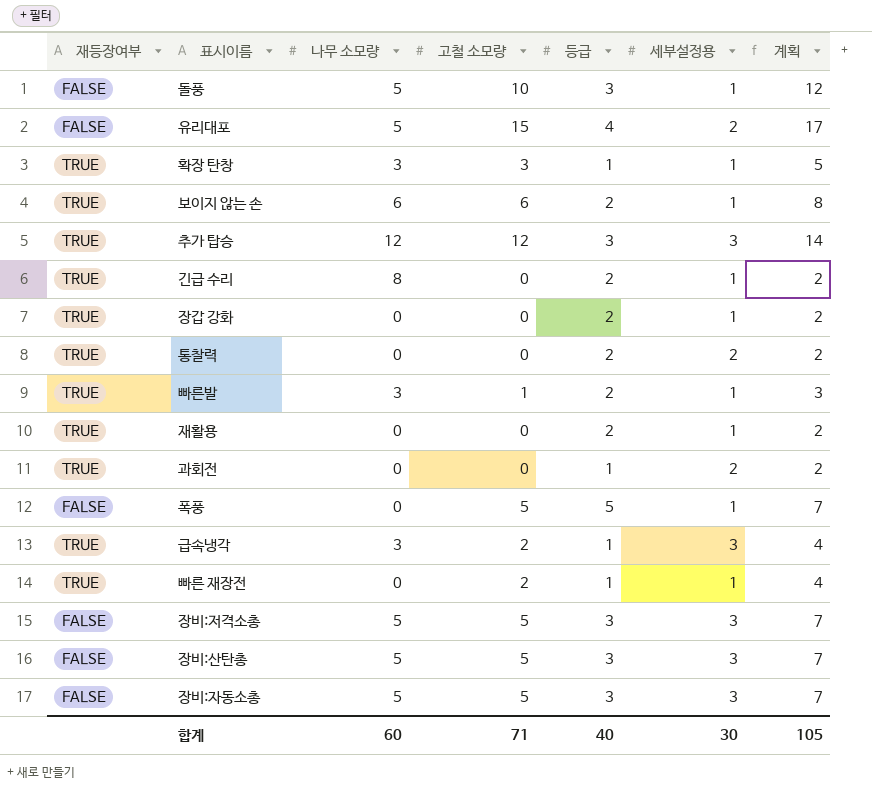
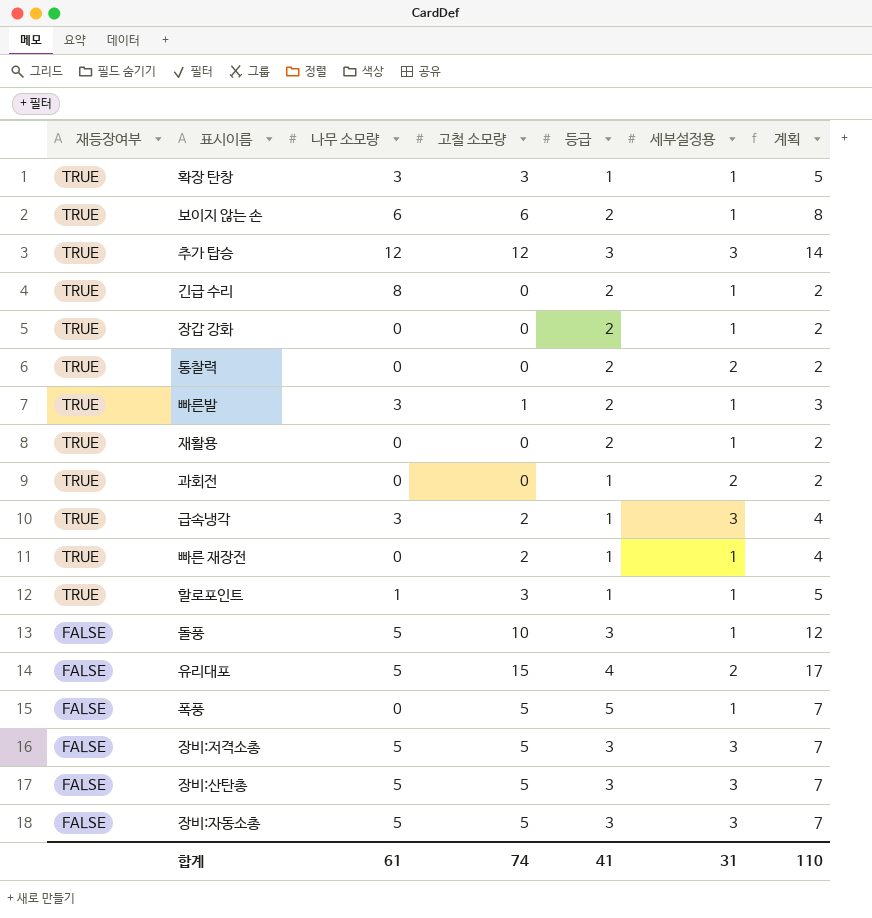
row order: none -> 재등장여부 descending
row 할로포인트: none -> TRUE | 1 | 3 | 1 | 1 | 5
합계 | 나무 소모량: 60 -> 61
합계 | 고철 소모량: 71 -> 74
합계 | 등급: 40 -> 41
합계 | 세부설정용: 30 -> 31
합계 | 계획: 105 -> 110

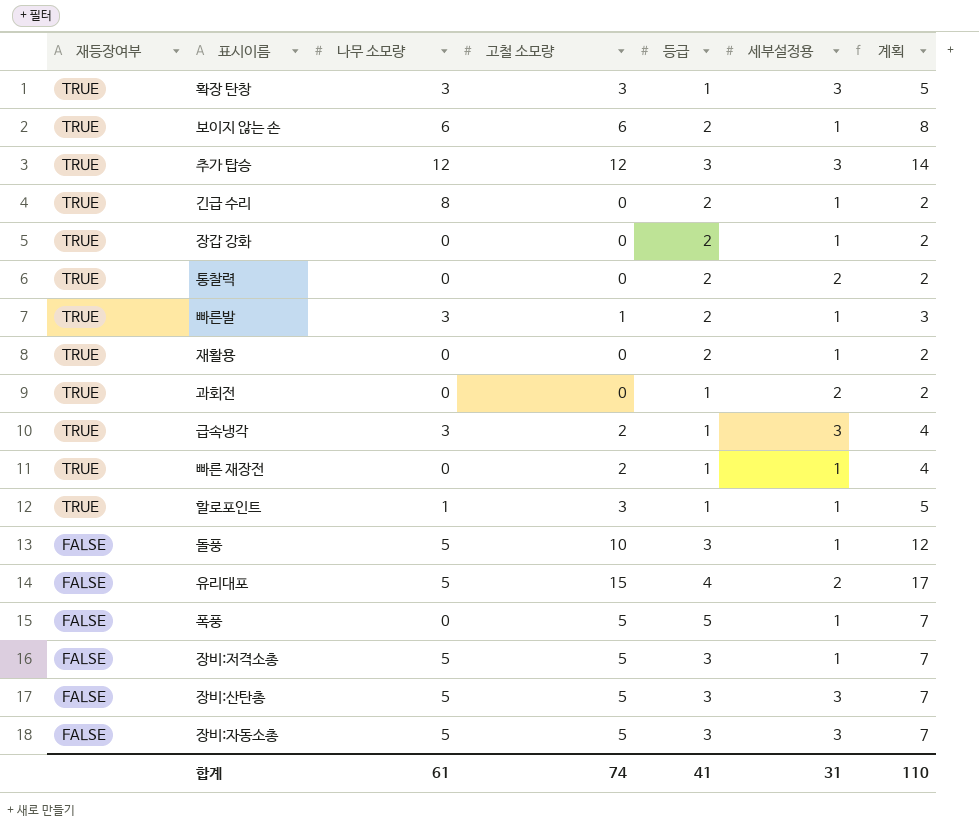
확장 탄창 | 세부설정용: 1 -> 3
장비:저격소총 | 세부설정용: 3 -> 1

